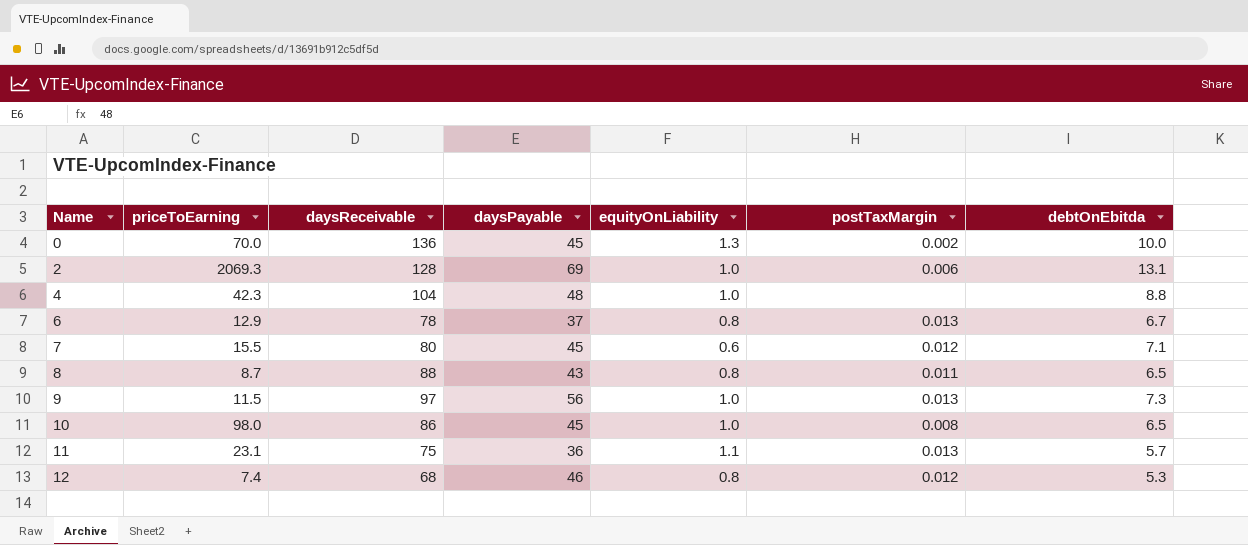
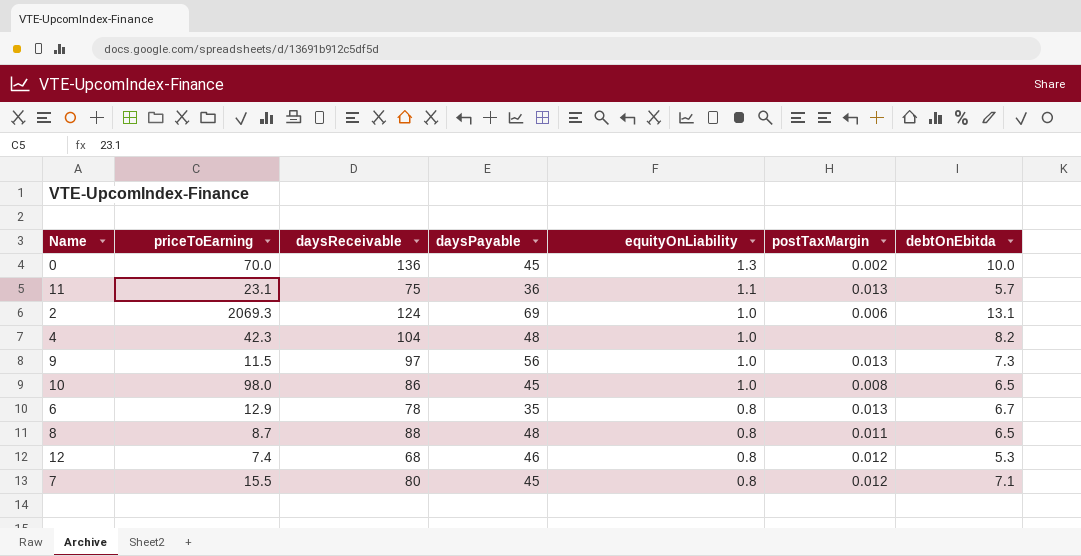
row order: Name ascending -> equityOnLiability descending
2 | daysReceivable: 128 -> 124
4 | debtOnEbitda: 8.8 -> 8.2
6 | daysPayable: 37 -> 35
8 | daysPayable: 43 -> 48
7 | equityOnLiability: 0.6 -> 0.8

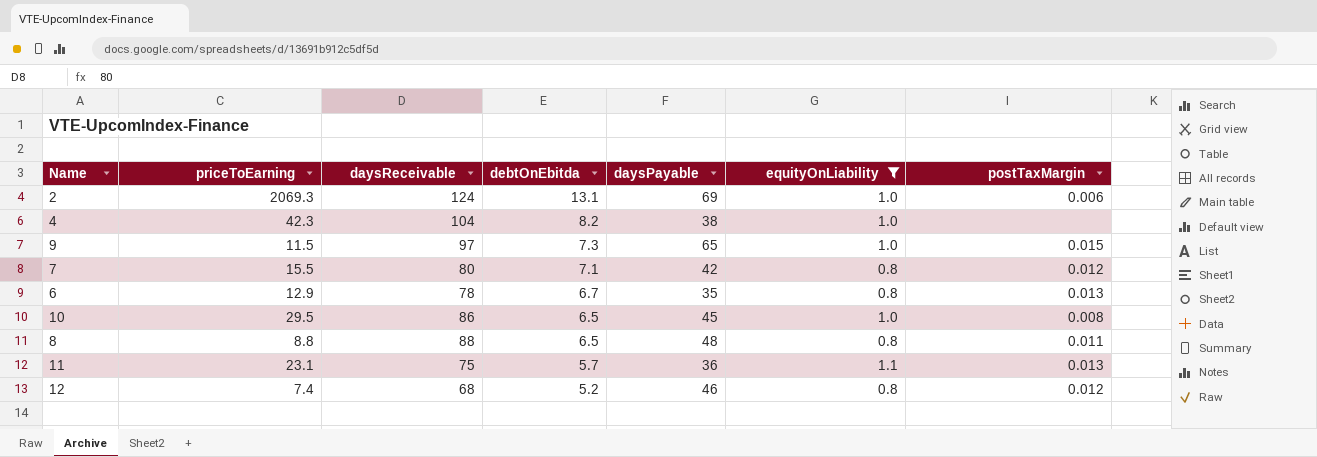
filter: none -> equityOnLiability != 1.3
row order: equityOnLiability descending -> debtOnEbitda descending
column debtOnEbitda | position: 7 -> 4
4 | daysPayable: 48 -> 38
9 | daysPayable: 56 -> 65
9 | postTaxMargin: 0.013 -> 0.015
7 | daysPayable: 45 -> 42
10 | priceToEarning: 98.0 -> 29.5
8 | priceToEarning: 8.7 -> 8.8
12 | debtOnEbitda: 5.3 -> 5.2

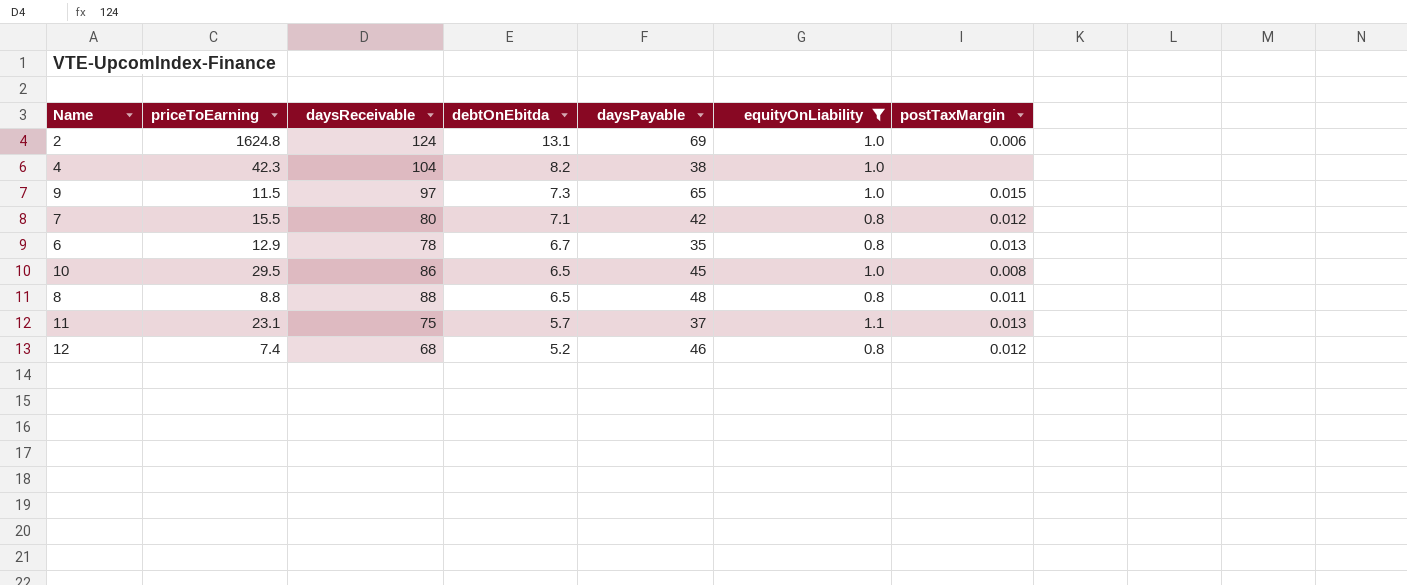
2 | priceToEarning: 2069.3 -> 1624.8
11 | daysPayable: 36 -> 37

